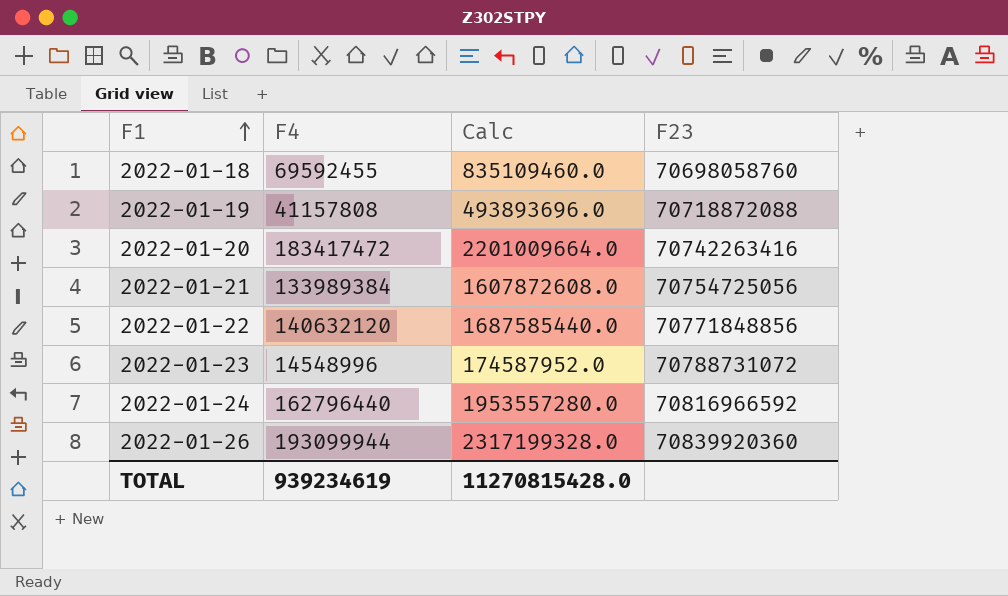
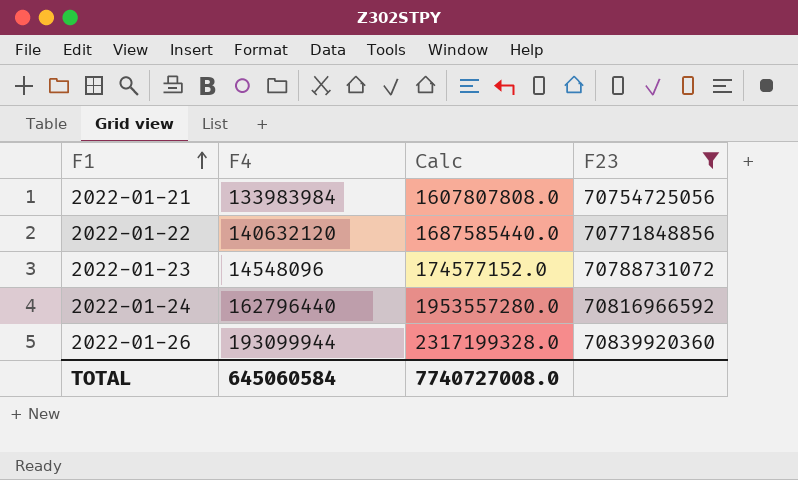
filter: none -> F23 >= 70754725056
2022-01-21 | F4: 133989384 -> 133983984
2022-01-21 | Calc: 1607872608.0 -> 1607807808.0
2022-01-23 | F4: 14548996 -> 14548096
2022-01-23 | Calc: 174587952.0 -> 174577152.0
TOTAL | F4: 939234619 -> 645060584
TOTAL | Calc: 11270815428.0 -> 7740727008.0

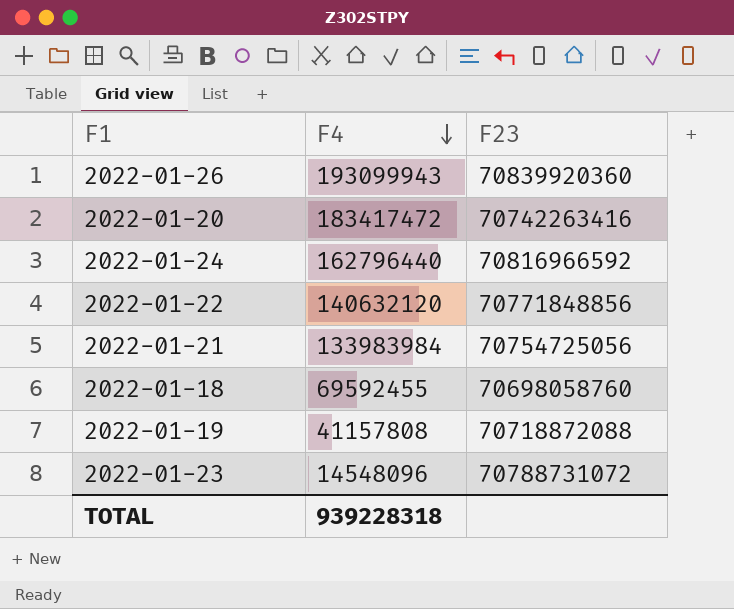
filter: F23 >= 70754725056 -> none
row order: F1 ascending -> F4 descending
column Calc | formula: [F4] * 12 -> none
2022-01-26 | F4: 193099944 -> 193099943
TOTAL | F4: 645060584 -> 939228318

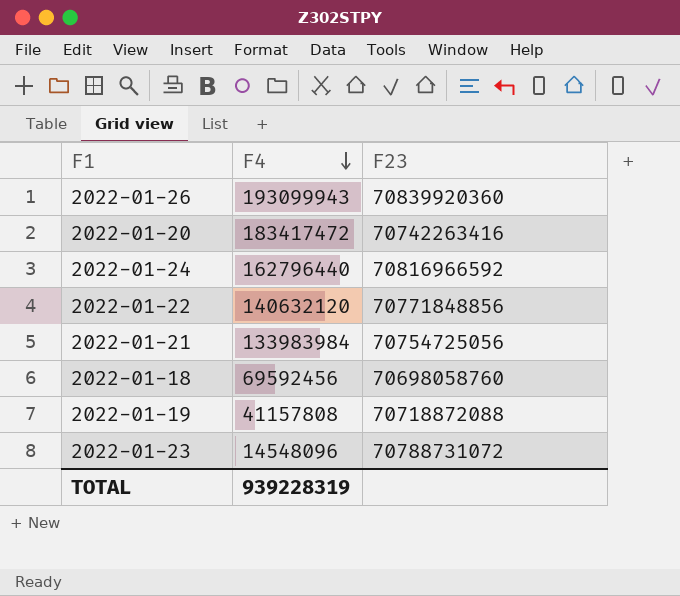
2022-01-18 | F4: 69592455 -> 69592456
TOTAL | F4: 939228318 -> 939228319

